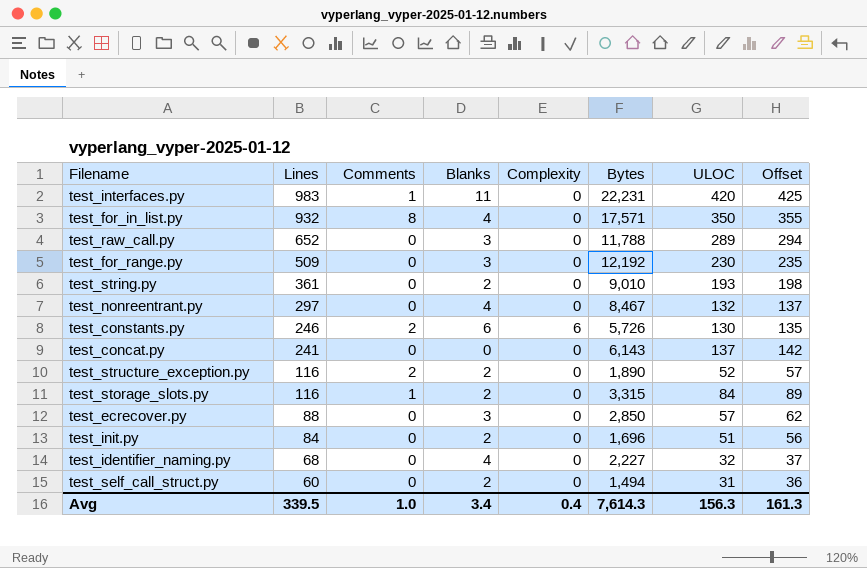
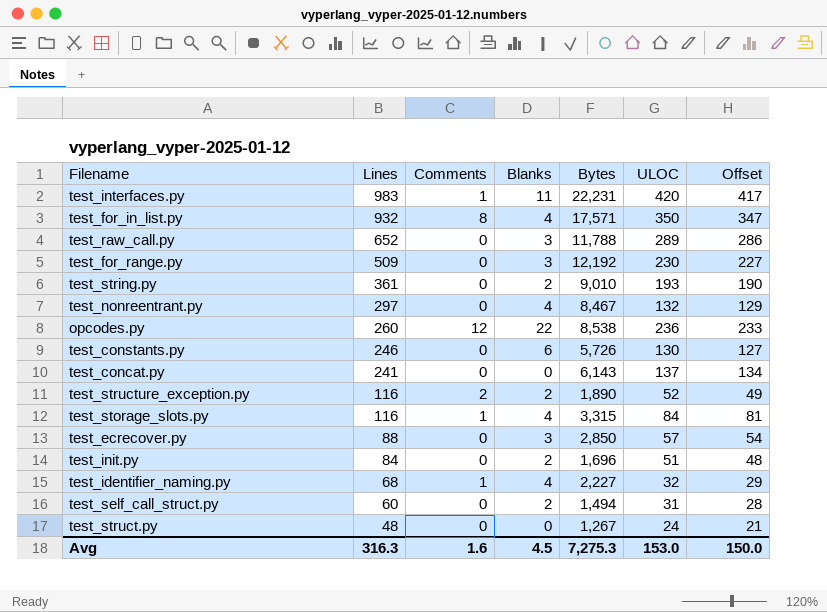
column Complexity | position: 5 -> none
column Offset | formula: [ULOC] + 5 -> [ULOC] - 3
row opcodes.py: none -> 260 | 12 | 22 | 8,538 | 236 | 233
test_constants.py | Comments: 2 -> 0
test_storage_slots.py | Blanks: 2 -> 4
test_identifier_naming.py | Comments: 0 -> 1
row test_struct.py: none -> 48 | 0 | 0 | 1,267 | 24 | 21
Avg | Lines: 339.5 -> 316.3
Avg | Comments: 1.0 -> 1.6
Avg | Blanks: 3.4 -> 4.5
Avg | Bytes: 7,614.3 -> 7,275.3
Avg | ULOC: 156.3 -> 153.0
Avg | Offset: 161.3 -> 150.0

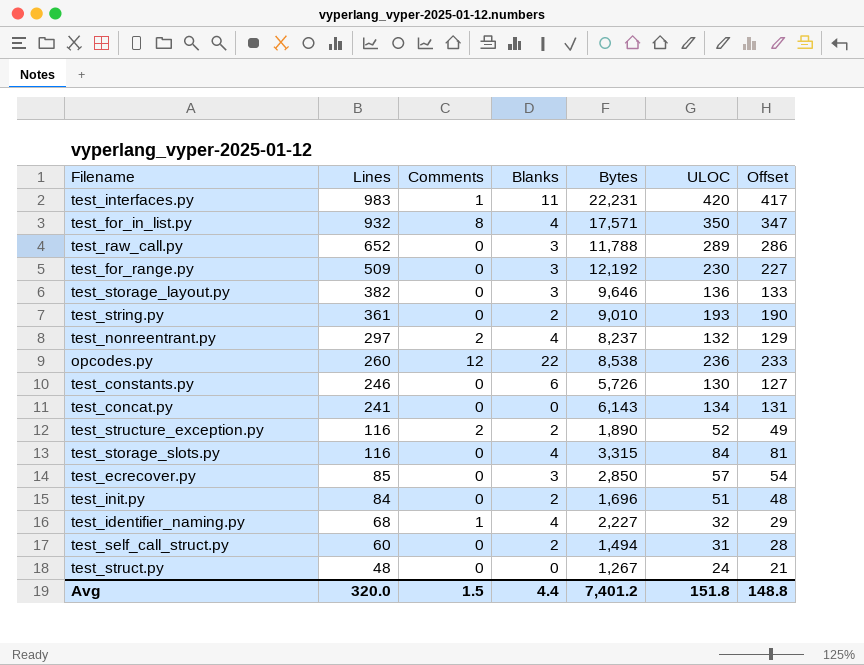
row test_storage_layout.py: none -> 382 | 0 | 3 | 9,646 | 136 | 133
test_nonreentrant.py | Comments: 0 -> 2
test_nonreentrant.py | Bytes: 8,467 -> 8,237
test_concat.py | ULOC: 137 -> 134
test_concat.py | Offset: 134 -> 131
test_storage_slots.py | Comments: 1 -> 0
test_ecrecover.py | Lines: 88 -> 85
Avg | Lines: 316.3 -> 320.0
Avg | Comments: 1.6 -> 1.5
Avg | Blanks: 4.5 -> 4.4
Avg | Bytes: 7,275.3 -> 7,401.2
Avg | ULOC: 153.0 -> 151.8
Avg | Offset: 150.0 -> 148.8

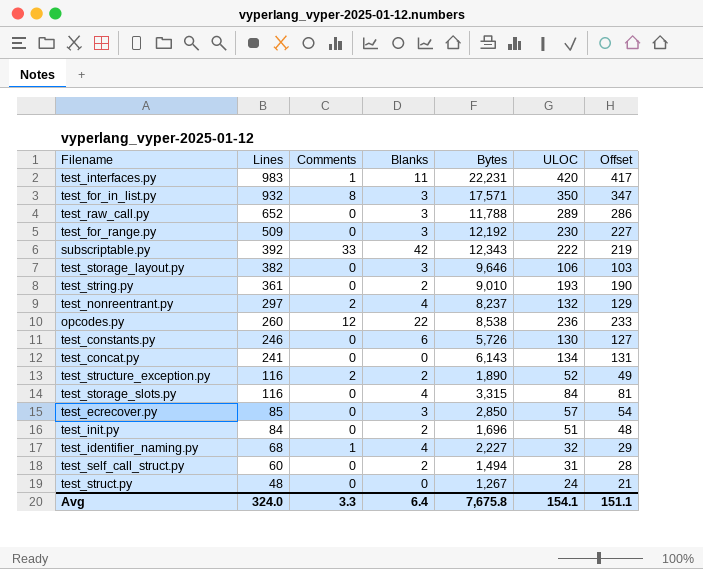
test_for_in_list.py | Blanks: 4 -> 3
row subscriptable.py: none -> 392 | 33 | 42 | 12,343 | 222 | 219
test_storage_layout.py | ULOC: 136 -> 106
test_storage_layout.py | Offset: 133 -> 103
Avg | Lines: 320.0 -> 324.0
Avg | Comments: 1.5 -> 3.3
Avg | Blanks: 4.4 -> 6.4
Avg | Bytes: 7,401.2 -> 7,675.8
Avg | ULOC: 151.8 -> 154.1
Avg | Offset: 148.8 -> 151.1

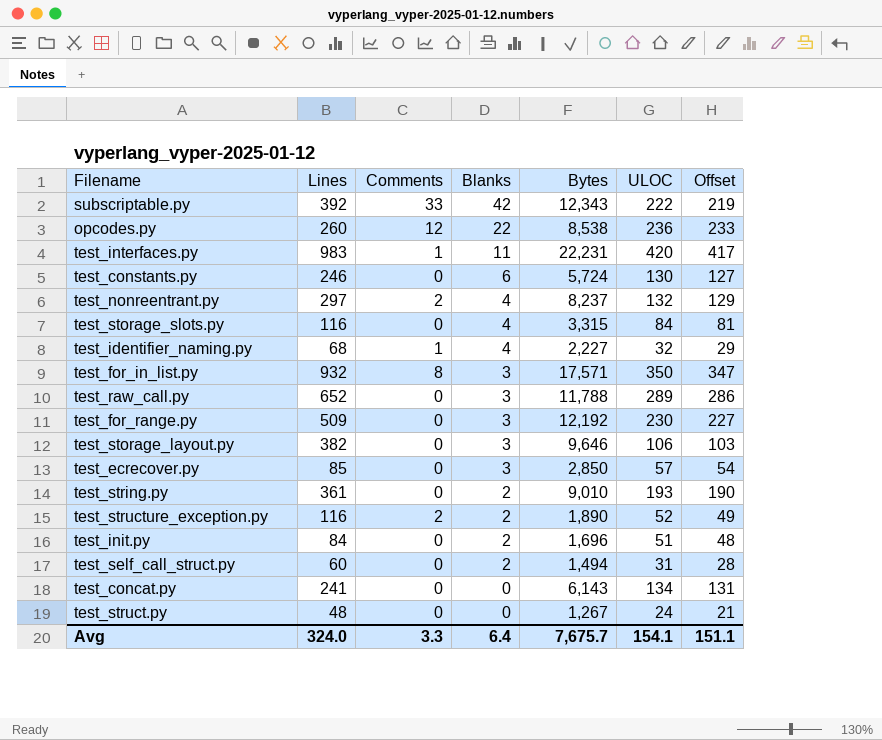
row order: Lines descending -> Blanks descending
test_constants.py | Bytes: 5,726 -> 5,724
Avg | Bytes: 7,675.8 -> 7,675.7

